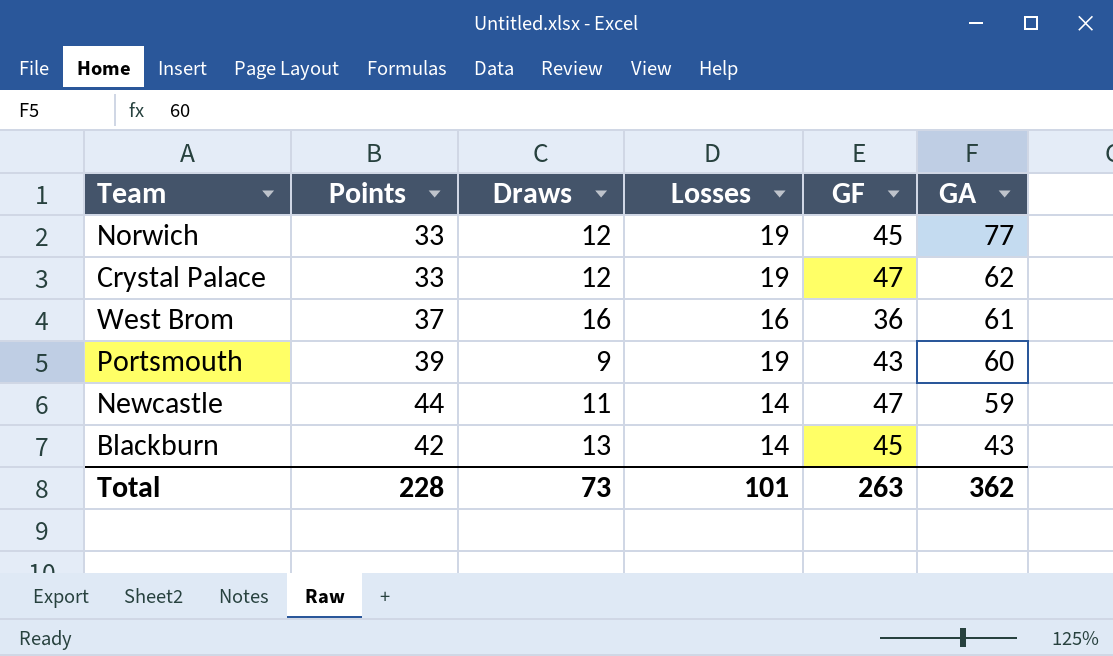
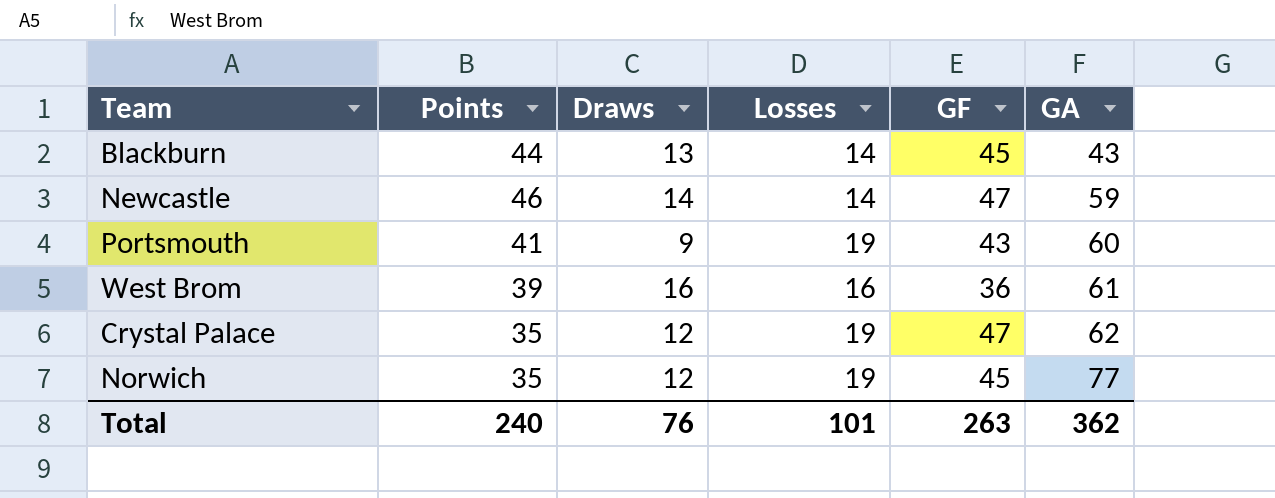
row order: GA descending -> GA ascending
Blackburn | Points: 42 -> 44
Newcastle | Points: 44 -> 46
Newcastle | Draws: 11 -> 14
Portsmouth | Points: 39 -> 41
West Brom | Points: 37 -> 39
Crystal Palace | Points: 33 -> 35
Norwich | Points: 33 -> 35
Total | Points: 228 -> 240
Total | Draws: 73 -> 76

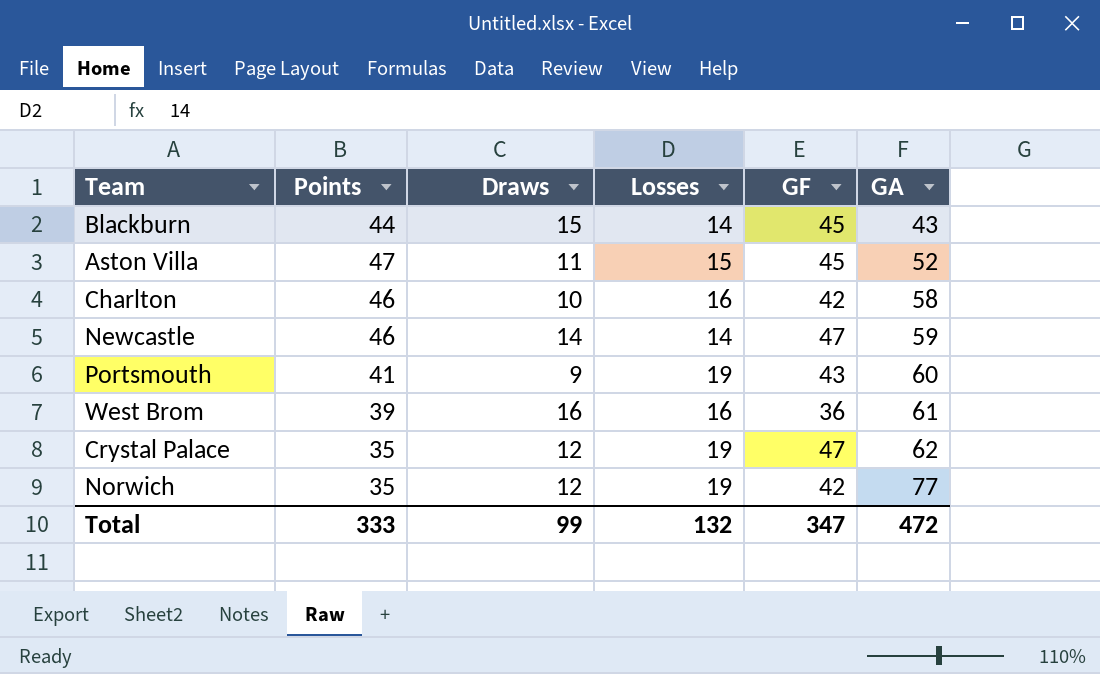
Blackburn | Draws: 13 -> 15
row Aston Villa: none -> 47 | 11 | 15 | 45 | 52
row Charlton: none -> 46 | 10 | 16 | 42 | 58
Norwich | GF: 45 -> 42
Total | Points: 240 -> 333
Total | Draws: 76 -> 99
Total | Losses: 101 -> 132
Total | GF: 263 -> 347
Total | GA: 362 -> 472

